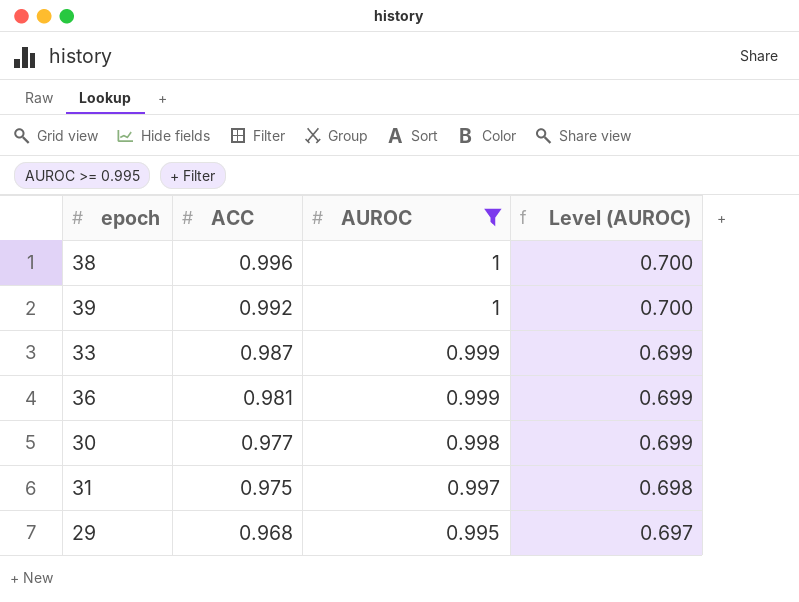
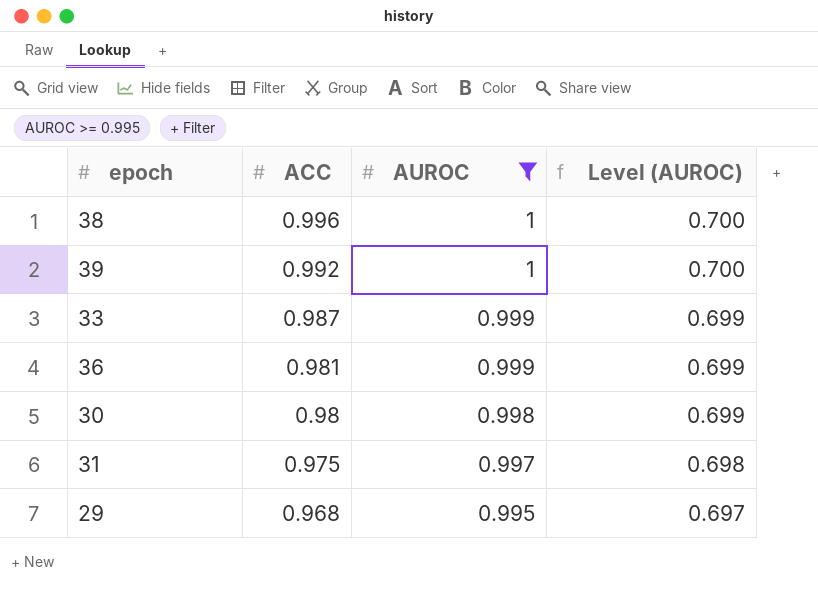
30 | ACC: 0.977 -> 0.98

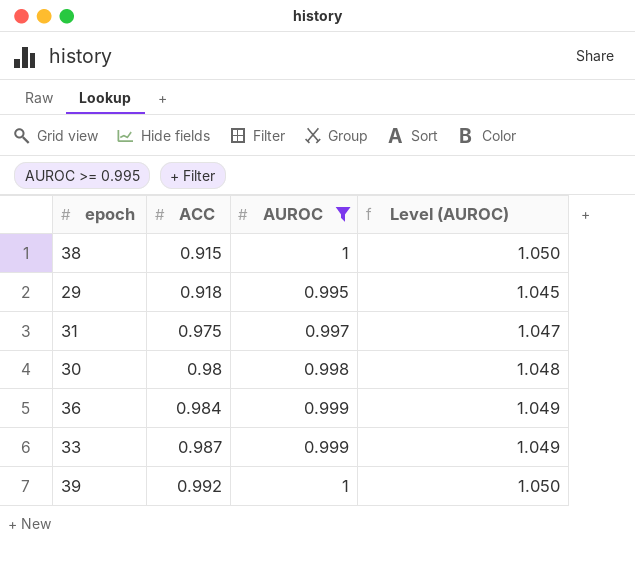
row order: ACC descending -> ACC ascending
column Level (AUROC) | formula: [AUROC] * 0.7 -> [AUROC] * 1.05
38 | ACC: 0.996 -> 0.915
29 | ACC: 0.968 -> 0.918
36 | ACC: 0.981 -> 0.984

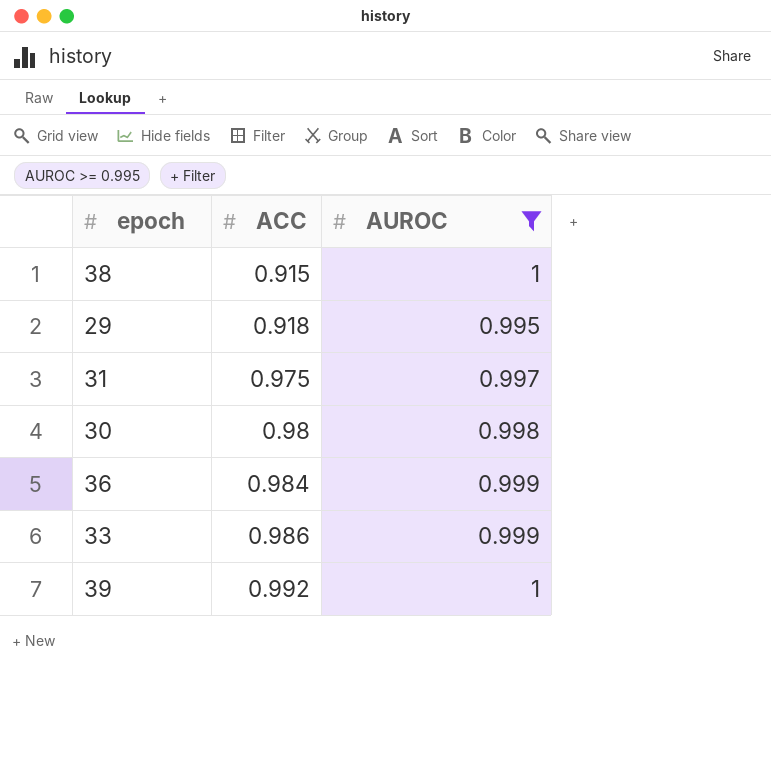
column Level (AUROC) | formula: [AUROC] * 1.05 -> none
33 | ACC: 0.987 -> 0.986

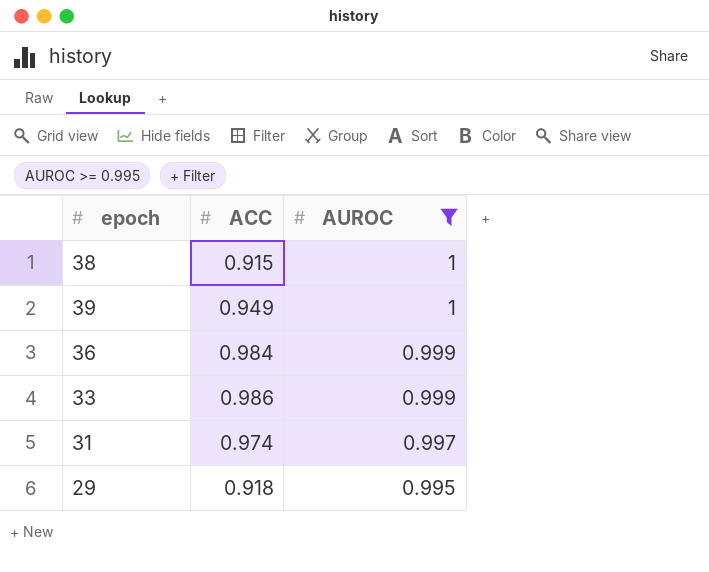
row order: ACC ascending -> AUROC descending
row 30: 0.98 | 0.998 -> none
39 | ACC: 0.992 -> 0.949
31 | ACC: 0.975 -> 0.974

